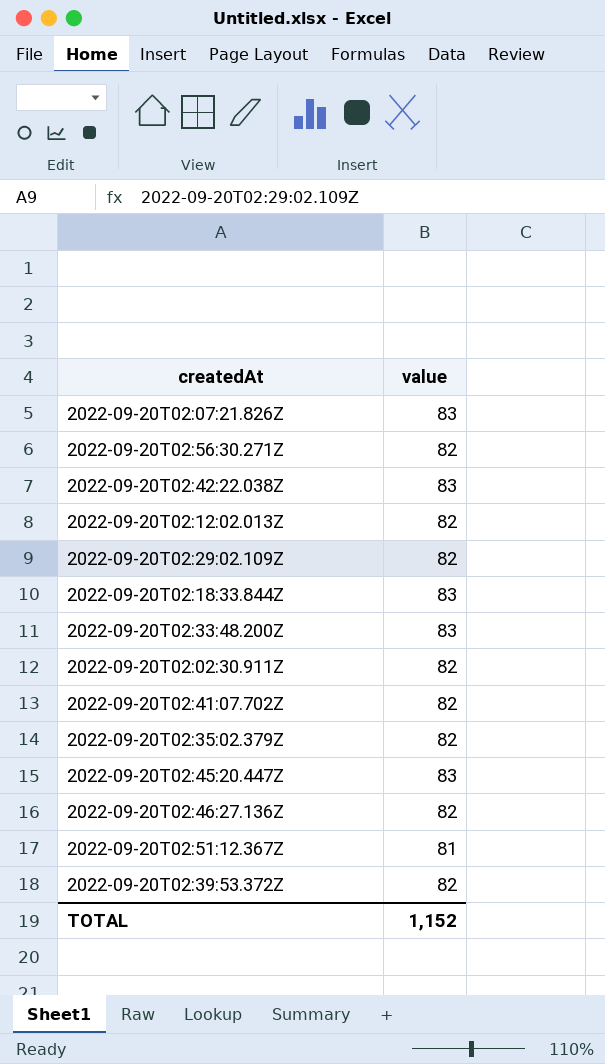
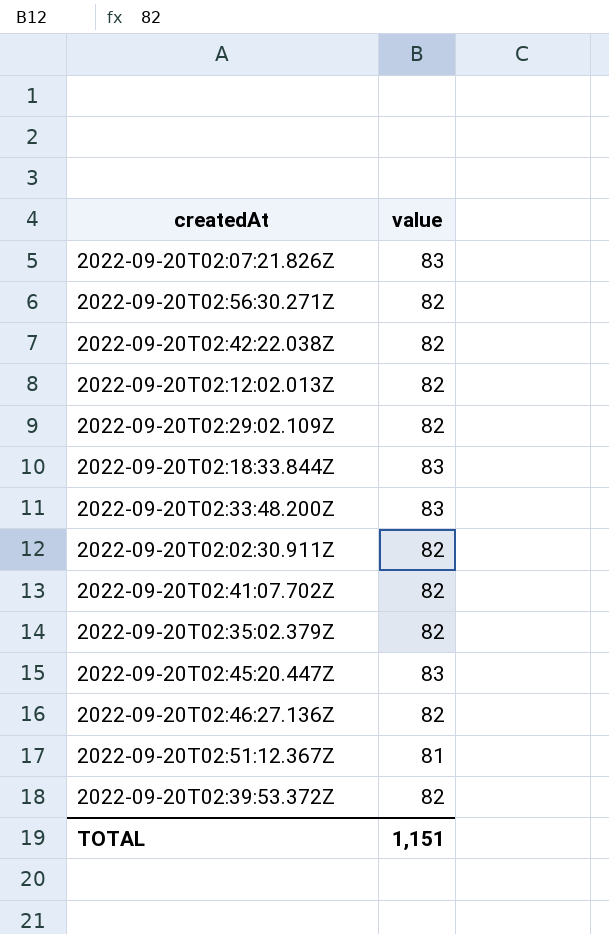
2022-09-20T02:42:22.038Z | value: 83 -> 82
TOTAL | value: 1,152 -> 1,151

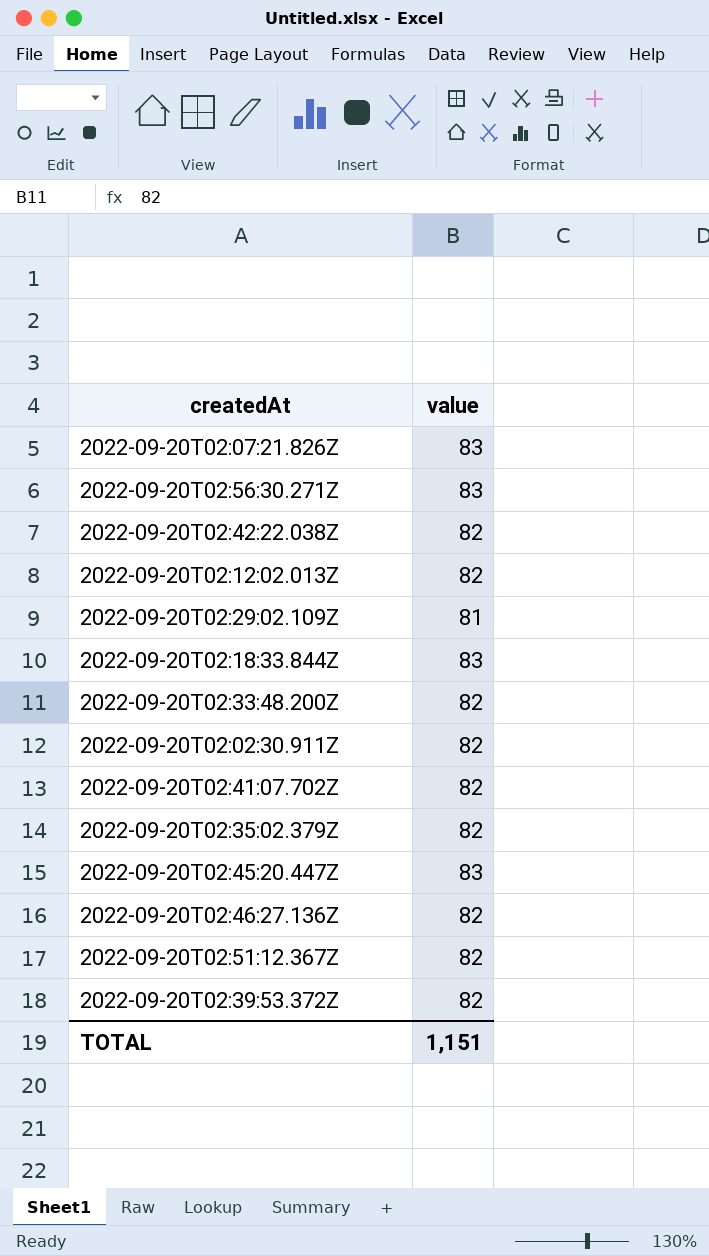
2022-09-20T02:56:30.271Z | value: 82 -> 83
2022-09-20T02:29:02.109Z | value: 82 -> 81
2022-09-20T02:33:48.200Z | value: 83 -> 82
2022-09-20T02:51:12.367Z | value: 81 -> 82

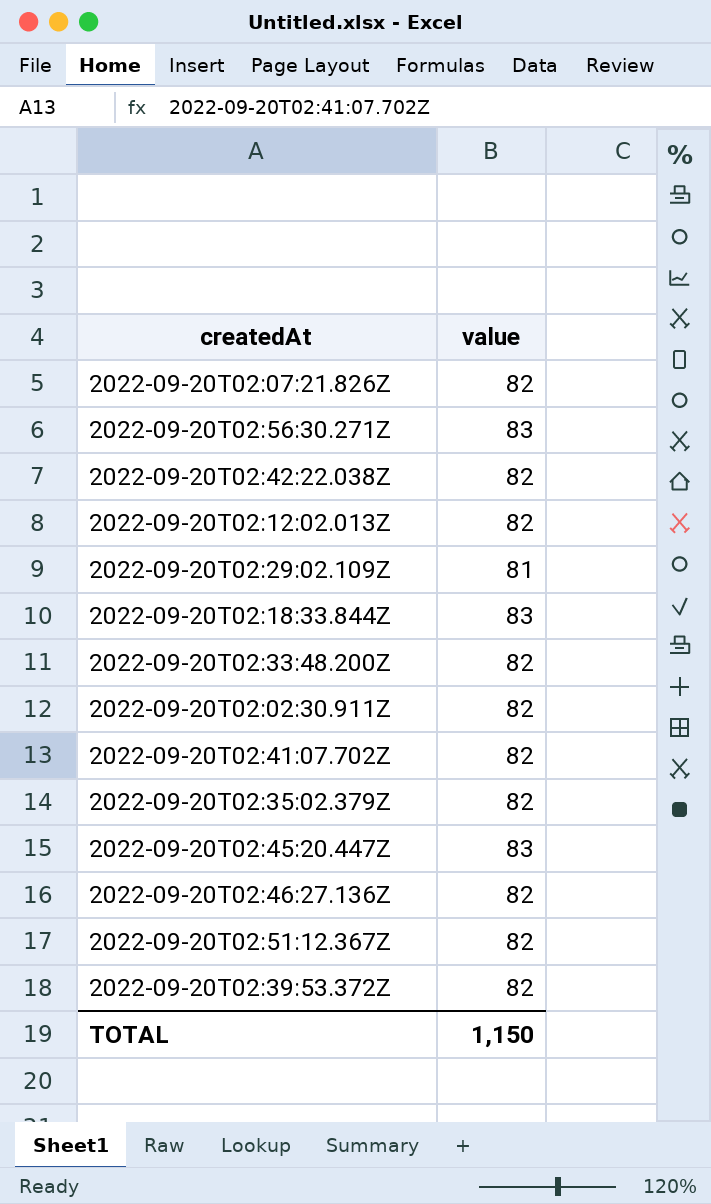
2022-09-20T02:07:21.826Z | value: 83 -> 82
TOTAL | value: 1,151 -> 1,150

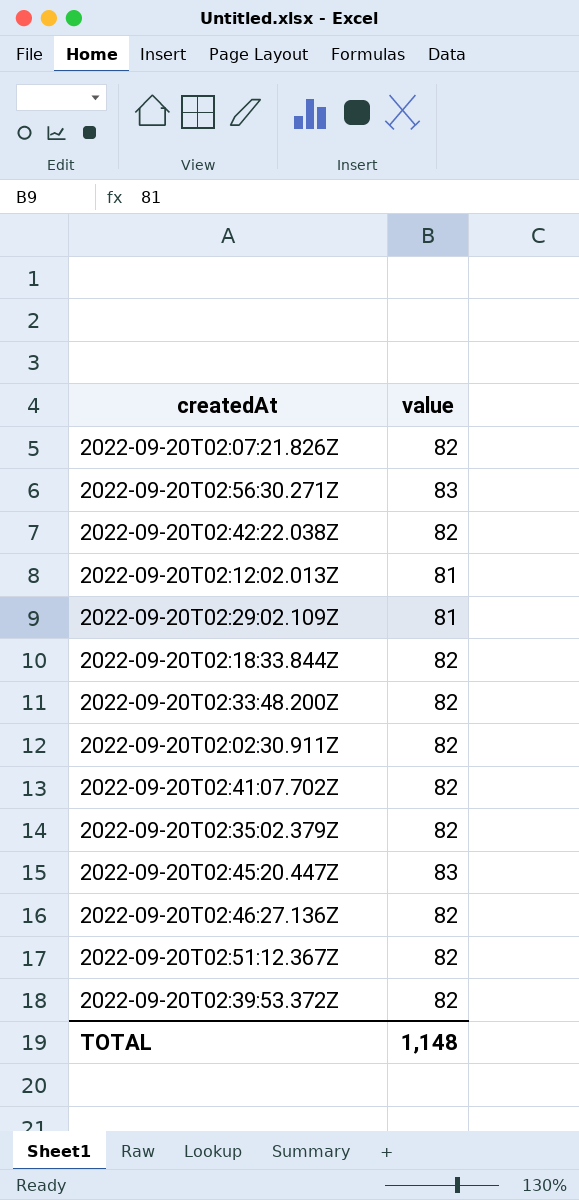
2022-09-20T02:12:02.013Z | value: 82 -> 81
2022-09-20T02:18:33.844Z | value: 83 -> 82
TOTAL | value: 1,150 -> 1,148

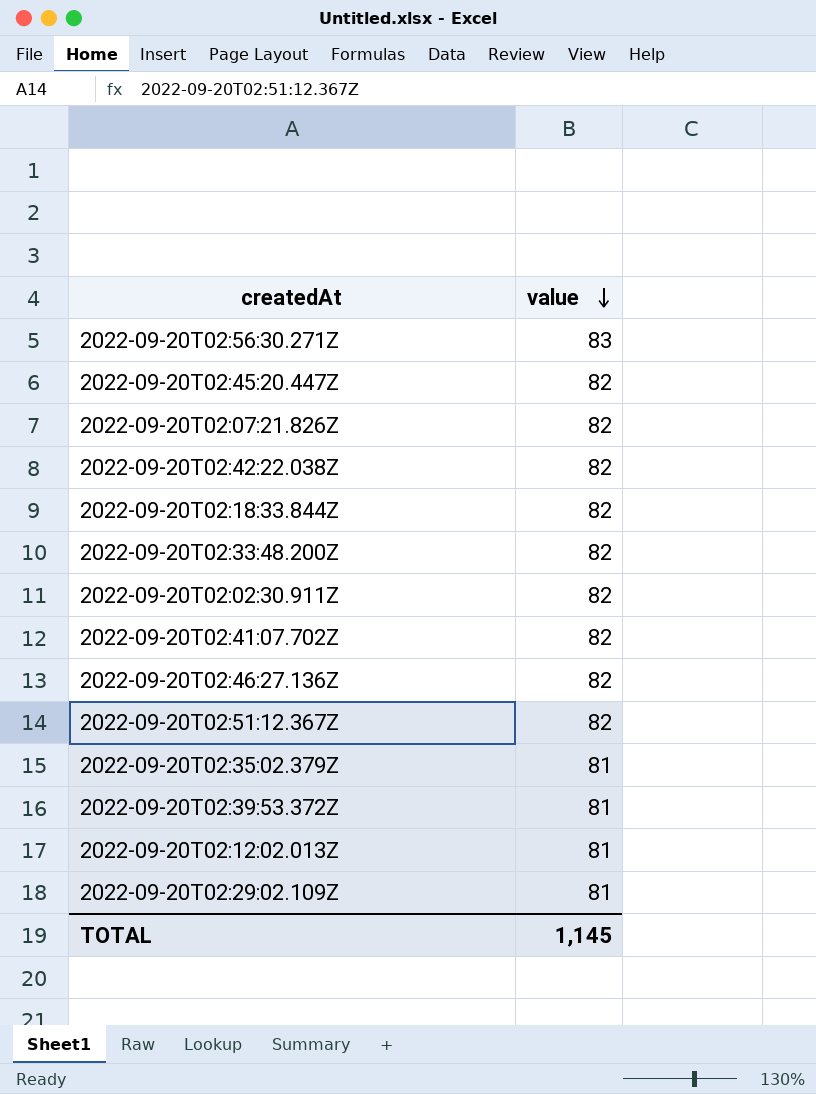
row order: none -> value descending
2022-09-20T02:45:20.447Z | value: 83 -> 82
2022-09-20T02:35:02.379Z | value: 82 -> 81
2022-09-20T02:39:53.372Z | value: 82 -> 81
TOTAL | value: 1,148 -> 1,145

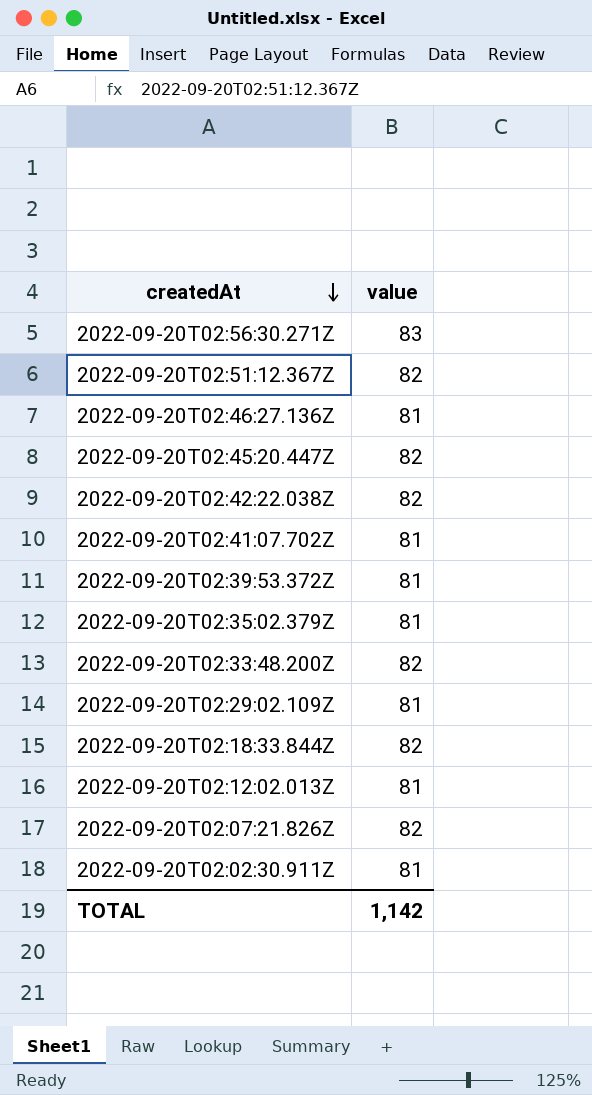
row order: value descending -> createdAt descending
2022-09-20T02:46:27.136Z | value: 82 -> 81
2022-09-20T02:41:07.702Z | value: 82 -> 81
2022-09-20T02:02:30.911Z | value: 82 -> 81
TOTAL | value: 1,145 -> 1,142

